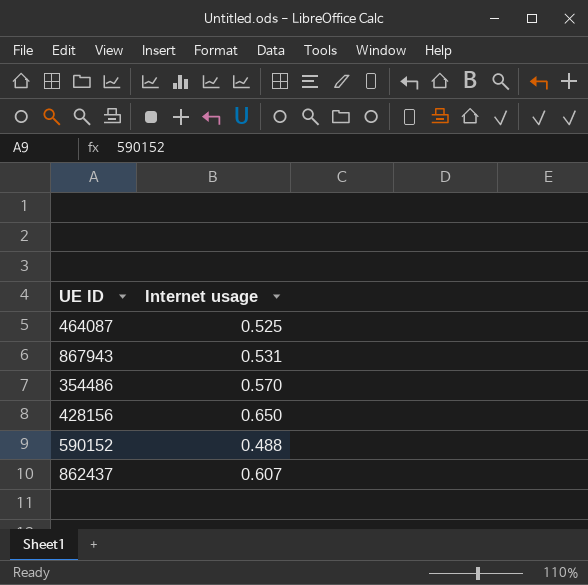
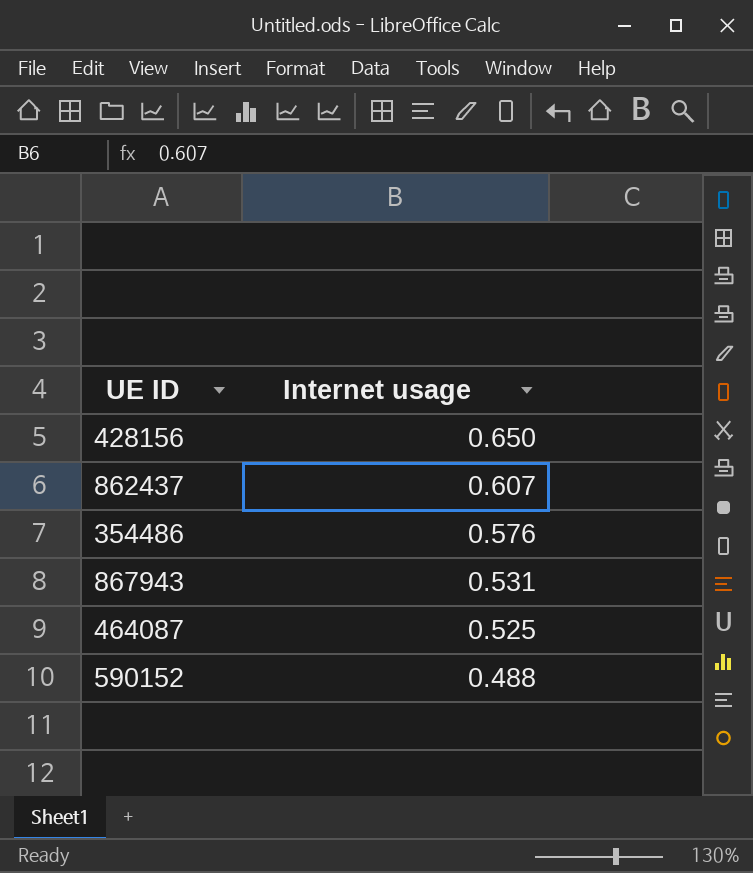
row order: none -> Internet usage descending
354486 | Internet usage: 0.570 -> 0.576

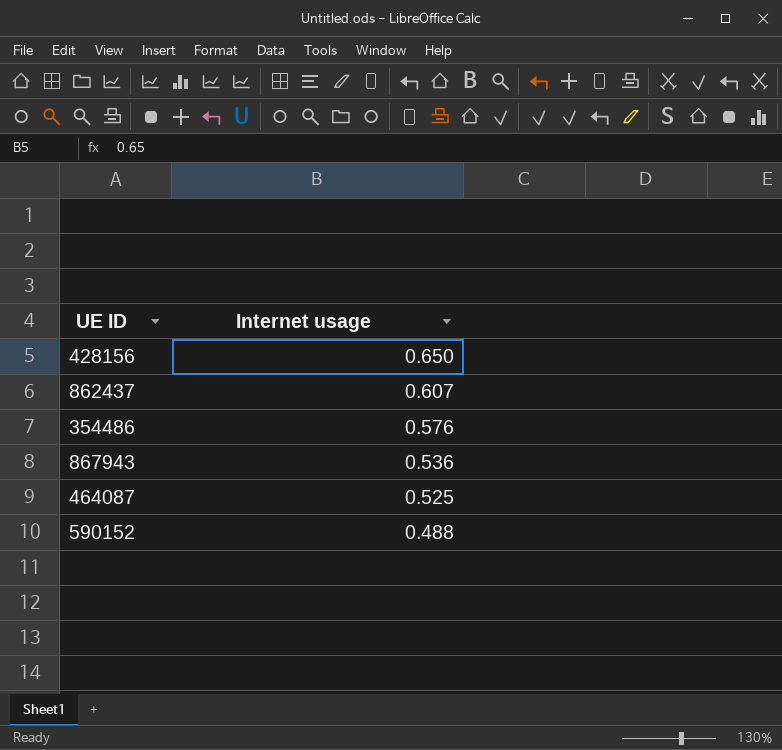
867943 | Internet usage: 0.531 -> 0.536

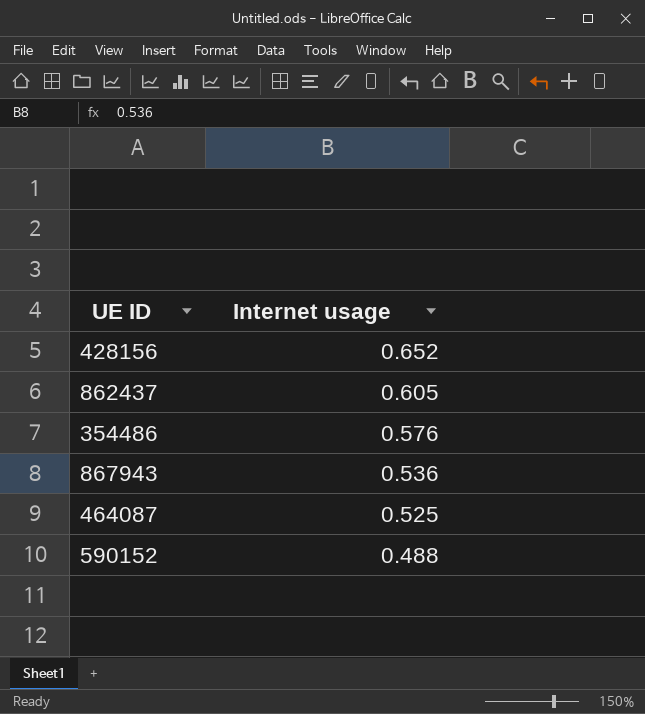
428156 | Internet usage: 0.650 -> 0.652
862437 | Internet usage: 0.607 -> 0.605

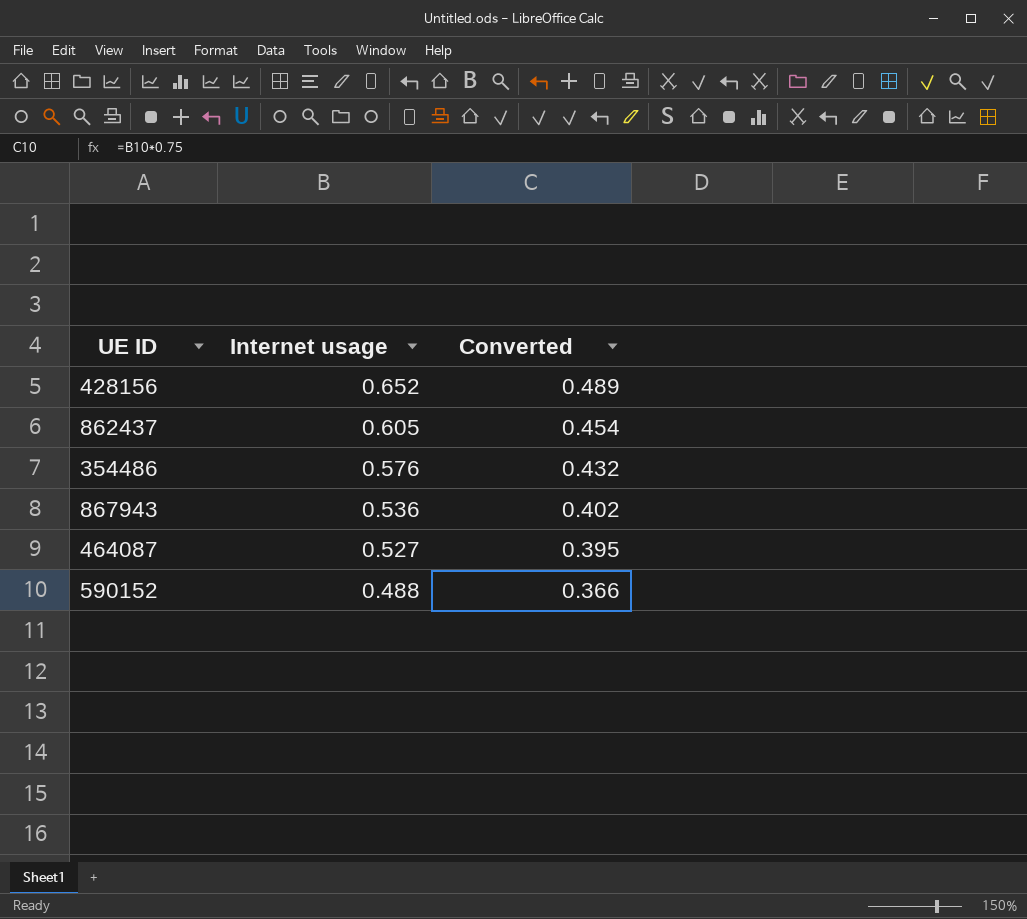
column Converted | formula: none -> [Internet usage] * 0.75
464087 | Internet usage: 0.525 -> 0.527

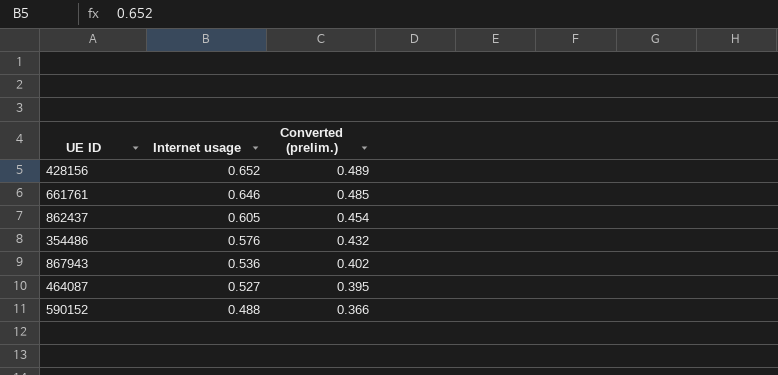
column name: Converted -> Converted (prelim.)
row 661761: none -> 0.646 | 0.485

